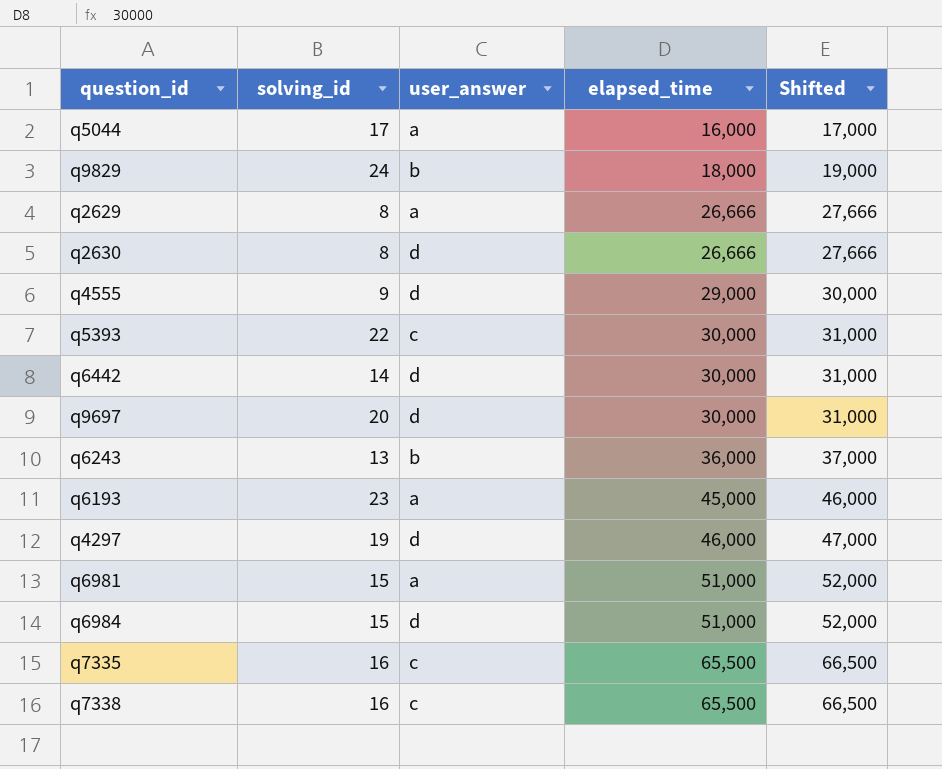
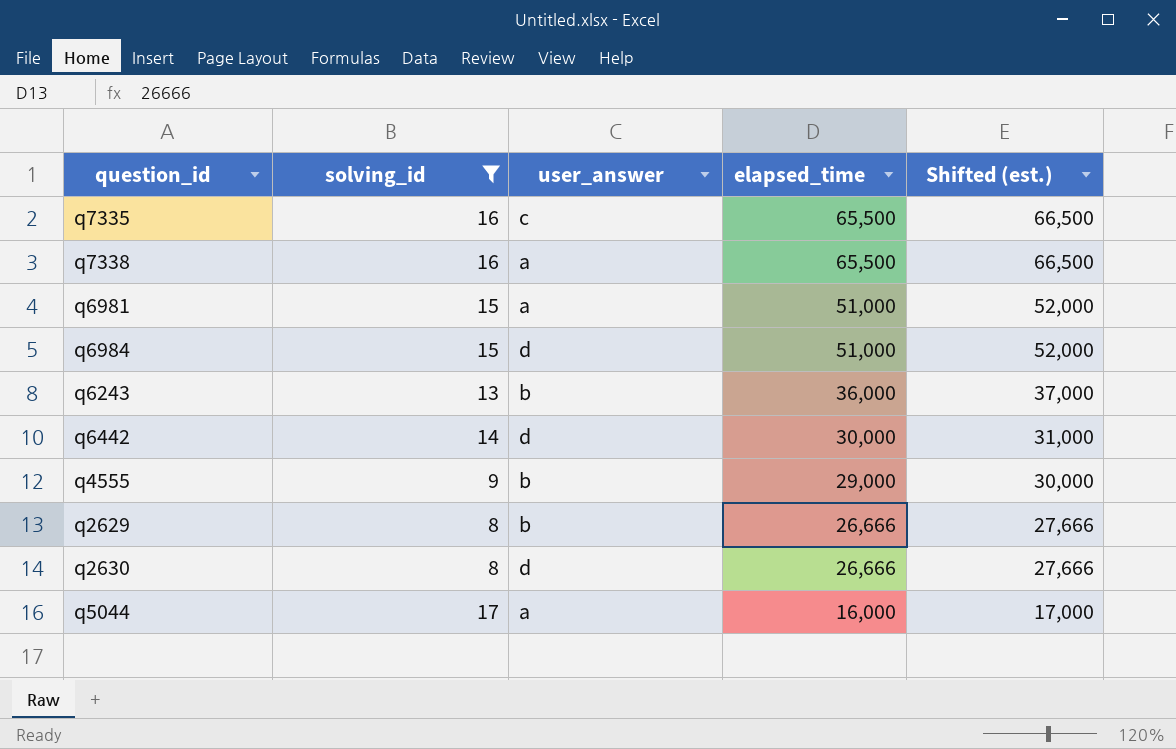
filter: none -> solving_id <= 17
row order: elapsed_time ascending -> elapsed_time descending
column name: Shifted -> Shifted (est.)
q7338 | user_answer: c -> a
q4555 | user_answer: d -> b
q2629 | user_answer: a -> b

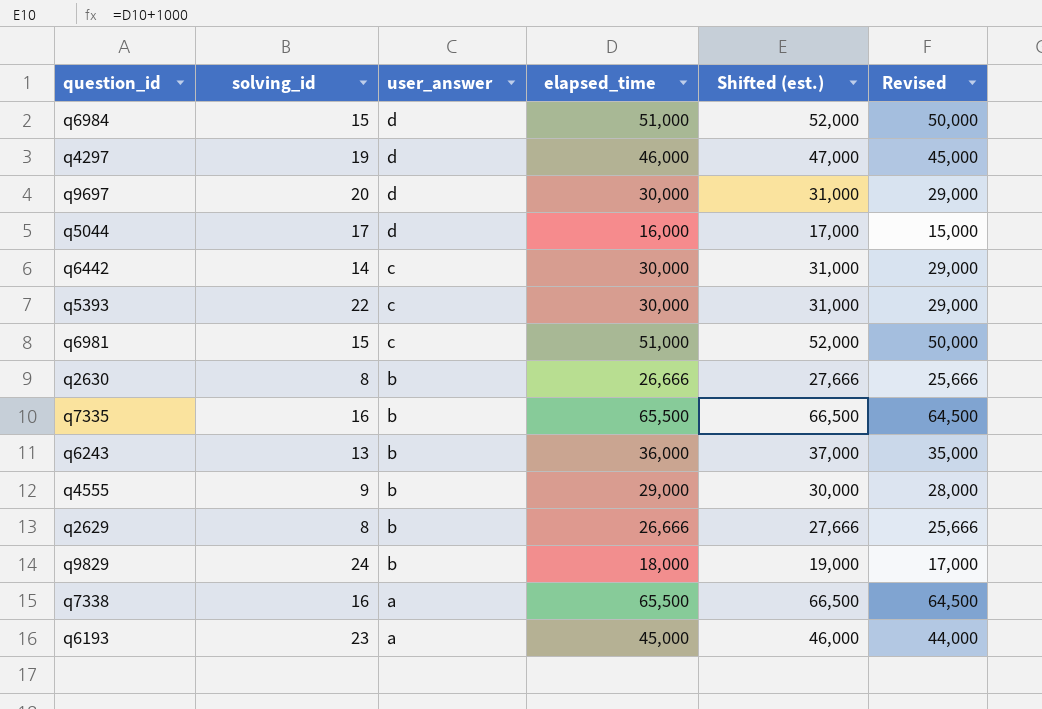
filter: solving_id <= 17 -> none
row order: elapsed_time descending -> user_answer descending
column Revised | formula: none -> [elapsed_time] - 1000
q5044 | user_answer: a -> d
q6442 | user_answer: d -> c
q6981 | user_answer: a -> c
q2630 | user_answer: d -> b
q7335 | user_answer: c -> b

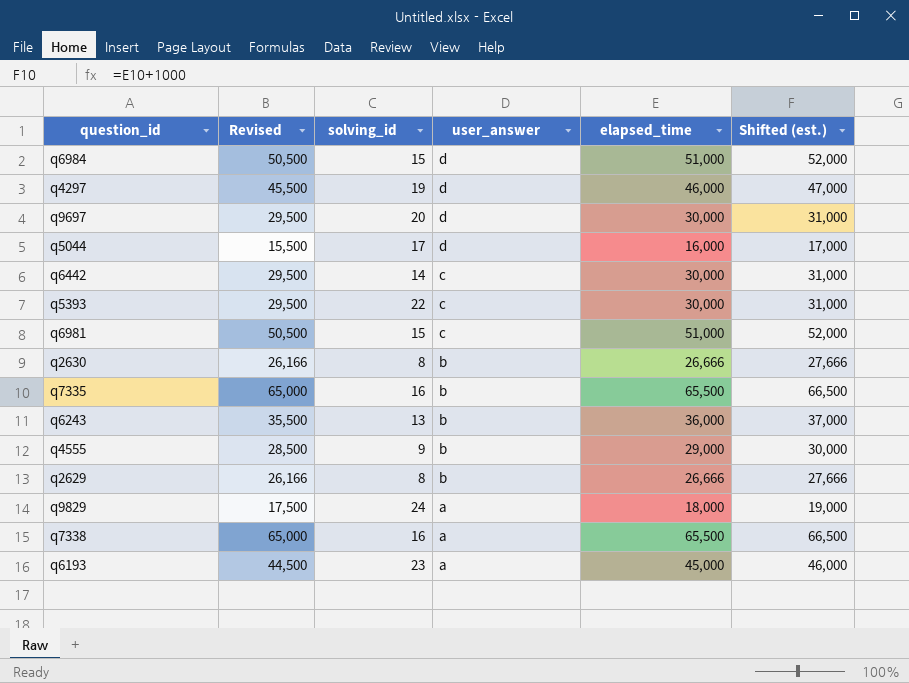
column Revised | formula: [elapsed_time] - 1000 -> [elapsed_time] - 500
column Revised | position: 6 -> 2
q9829 | user_answer: b -> a

